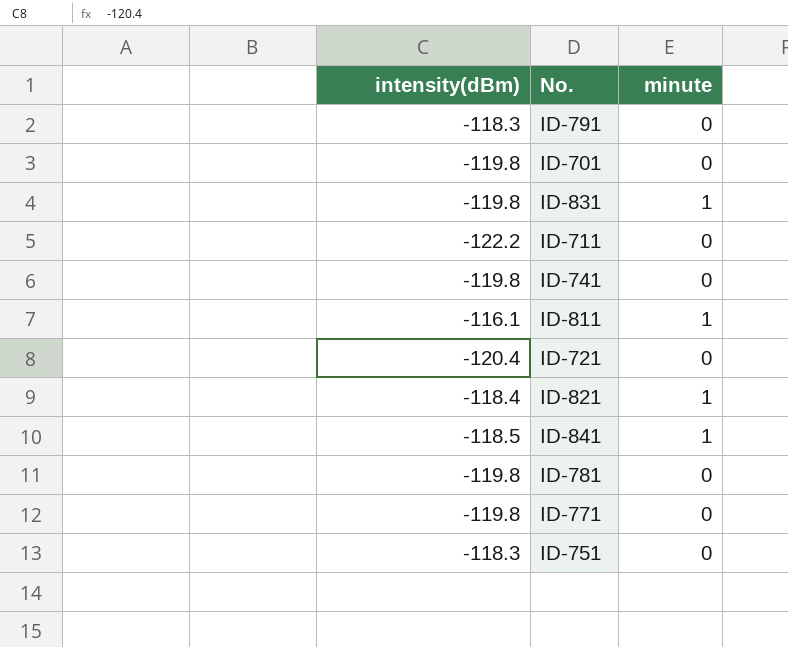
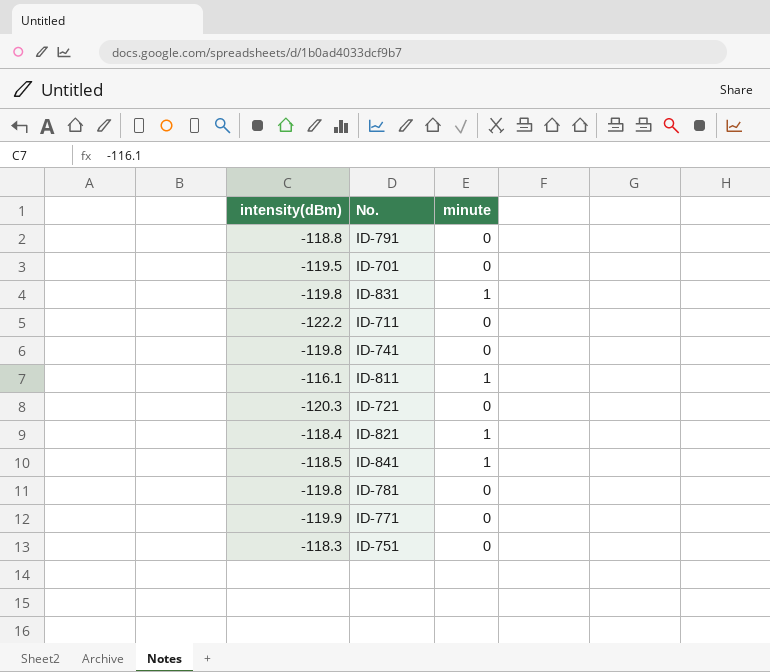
ID-791 | intensity(dBm): -118.3 -> -118.8
ID-701 | intensity(dBm): -119.8 -> -119.5
ID-721 | intensity(dBm): -120.4 -> -120.3
ID-771 | intensity(dBm): -119.8 -> -119.9

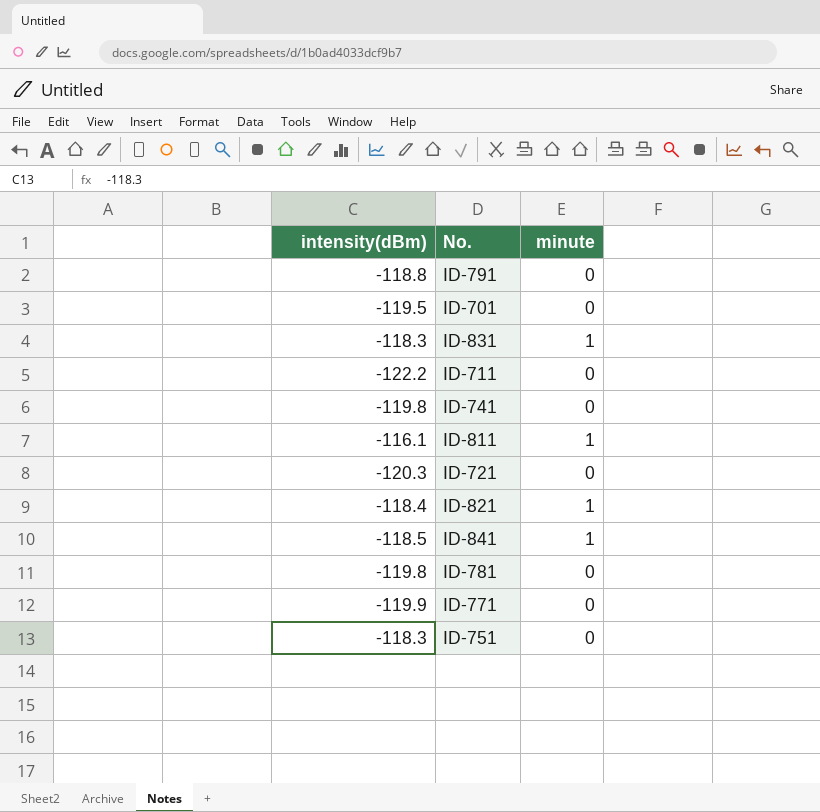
ID-831 | intensity(dBm): -119.8 -> -118.3

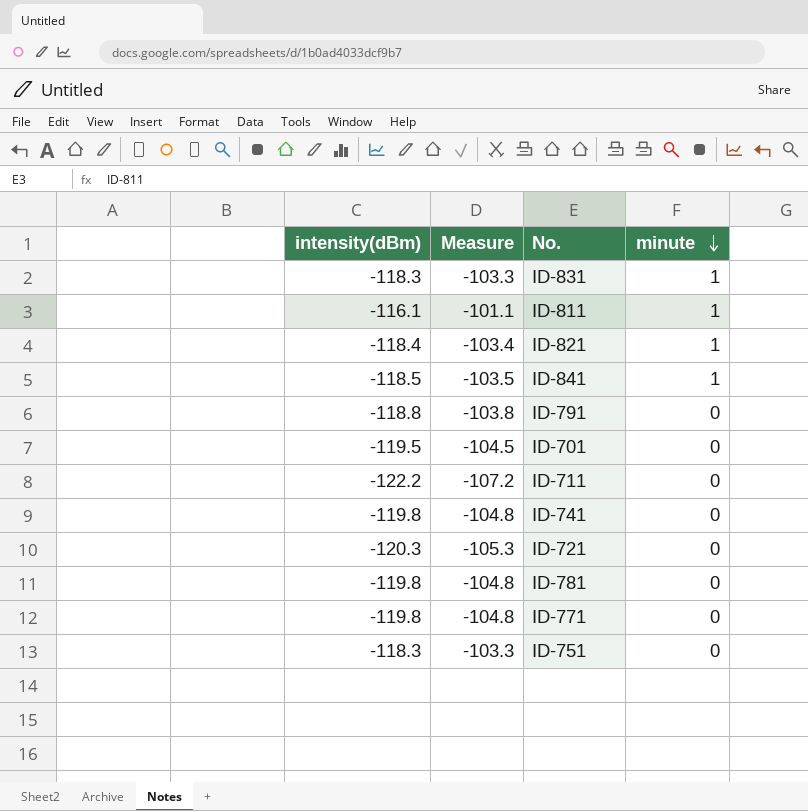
row order: none -> minute descending
column Measure | formula: none -> [intensity(dBm)] + 15
ID-771 | intensity(dBm): -119.9 -> -119.8

